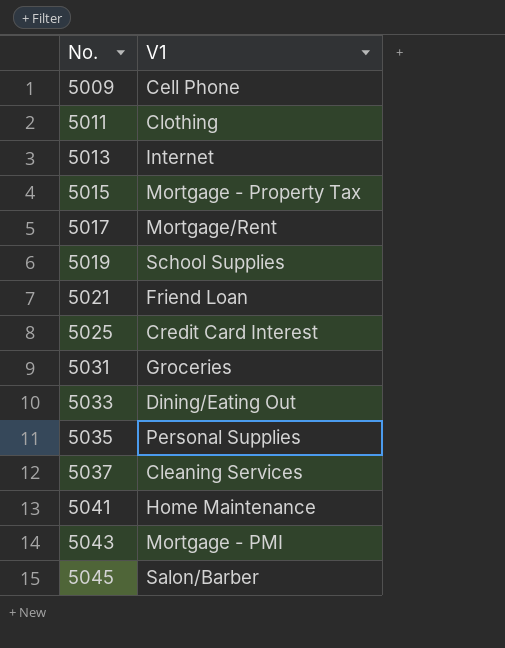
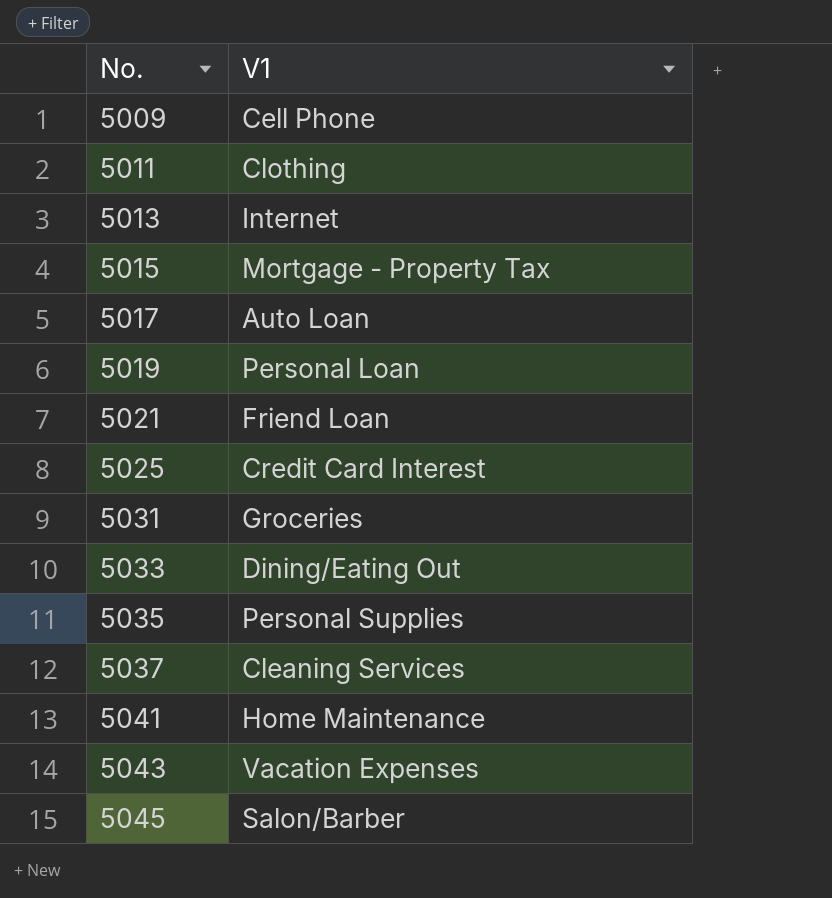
5017 | V1: Mortgage/Rent -> Auto Loan
5019 | V1: School Supplies -> Personal Loan
5043 | V1: Mortgage - PMI -> Vacation Expenses

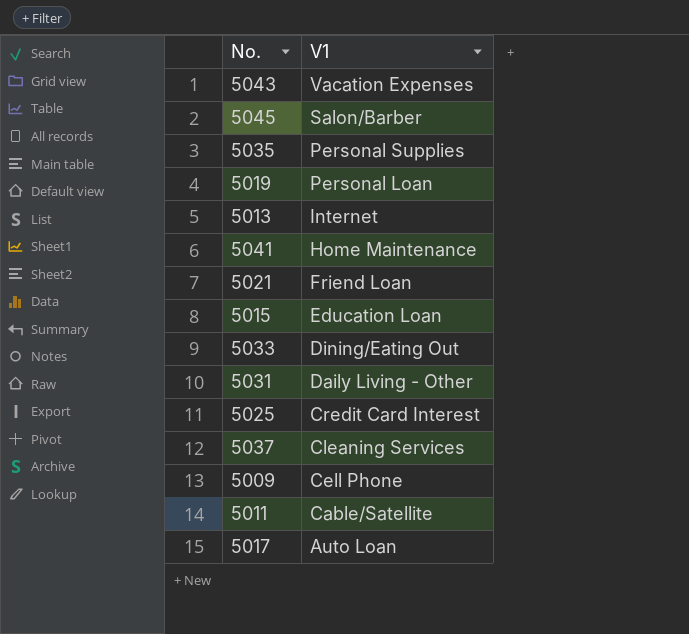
row order: No. ascending -> V1 descending
5015 | V1: Mortgage - Property Tax -> Education Loan
5031 | V1: Groceries -> Daily Living - Other
5011 | V1: Clothing -> Cable/Satellite

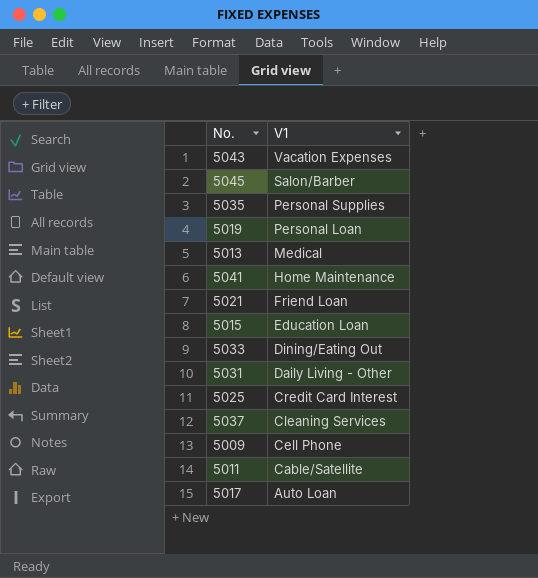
5013 | V1: Internet -> Medical

